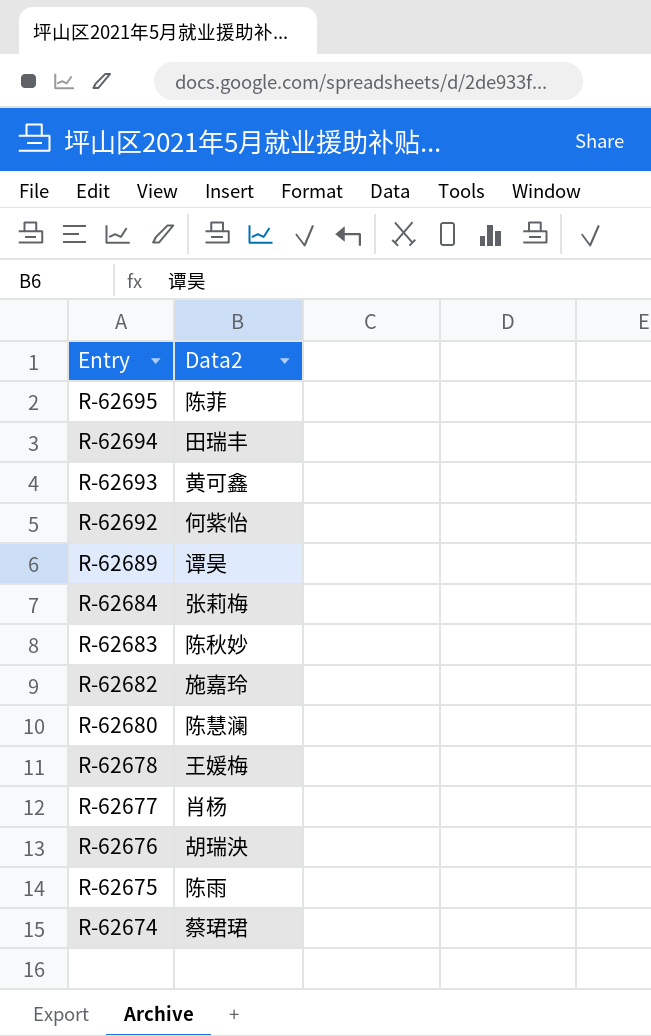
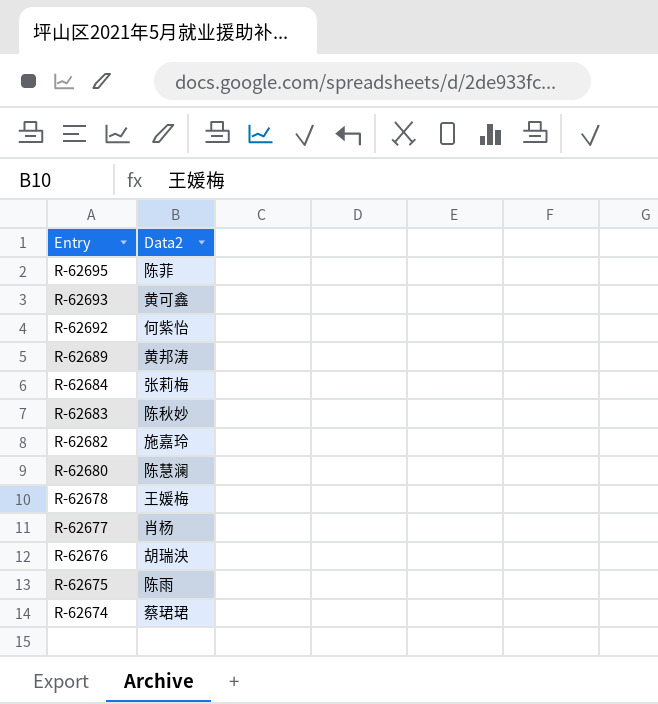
row R-62694: 田瑞丰 -> none
R-62689 | Data2: 谭昊 -> 黄邦涛

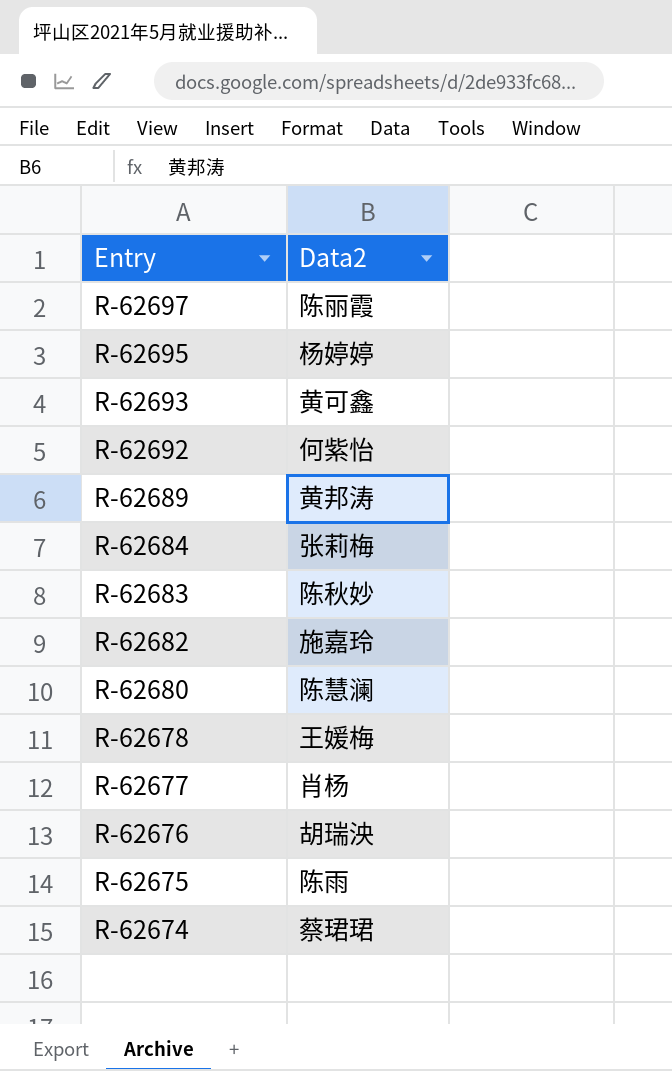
row R-62697: none -> 陈丽霞
R-62695 | Data2: 陈菲 -> 杨婷婷

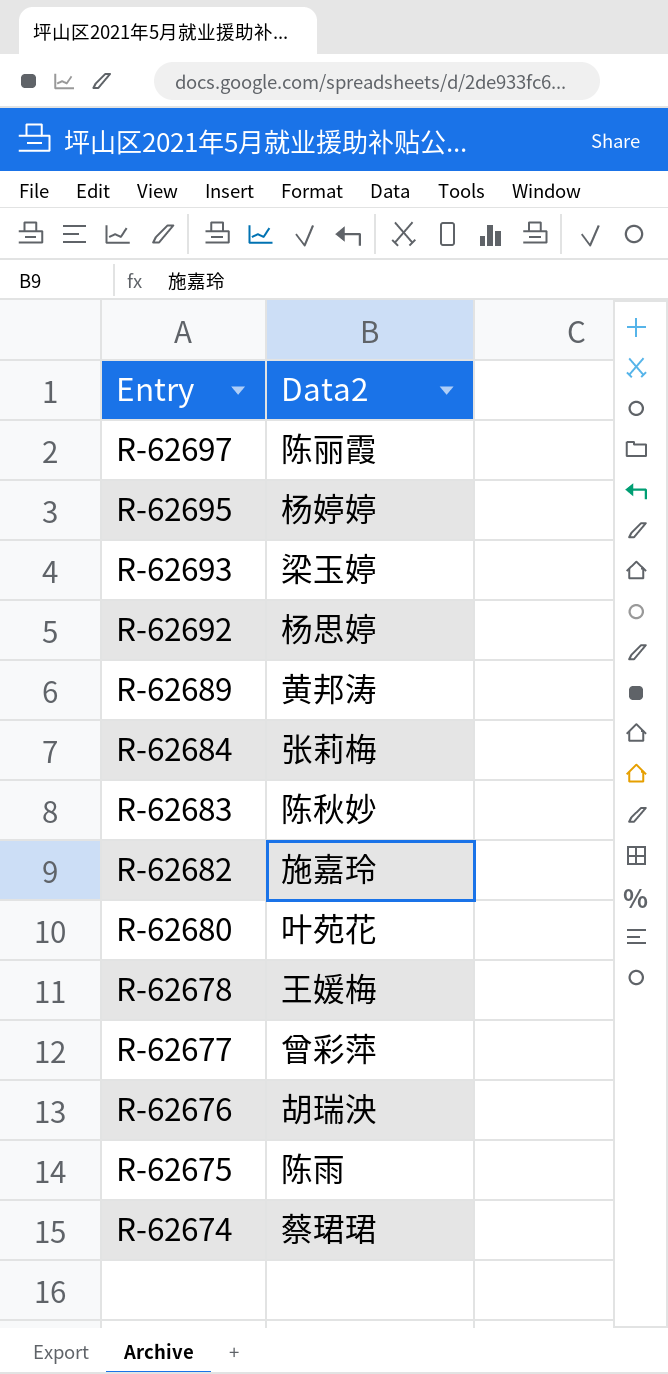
R-62693 | Data2: 黄可鑫 -> 梁玉婷
R-62692 | Data2: 何紫怡 -> 杨思婷
R-62680 | Data2: 陈慧澜 -> 叶苑花
R-62677 | Data2: 肖杨 -> 曾彩萍

